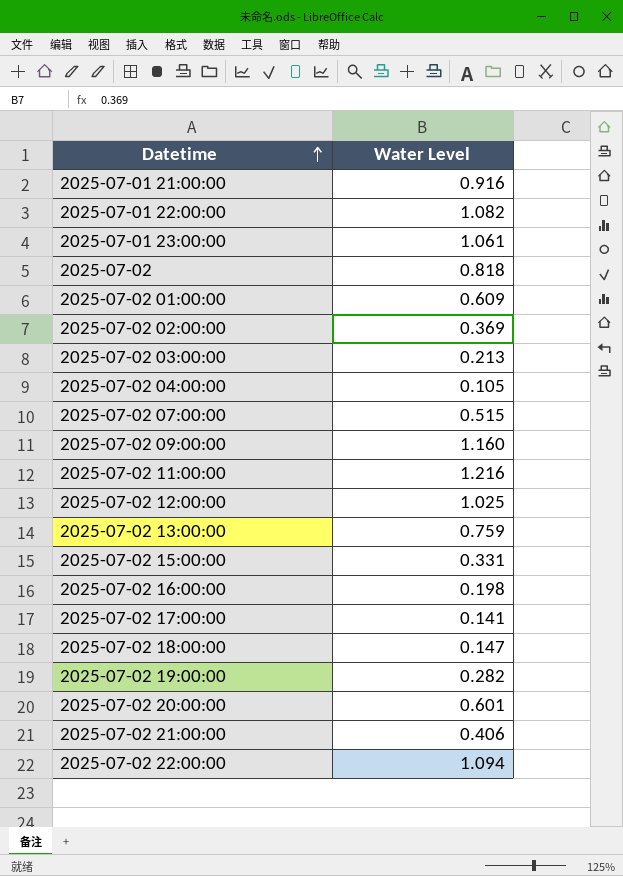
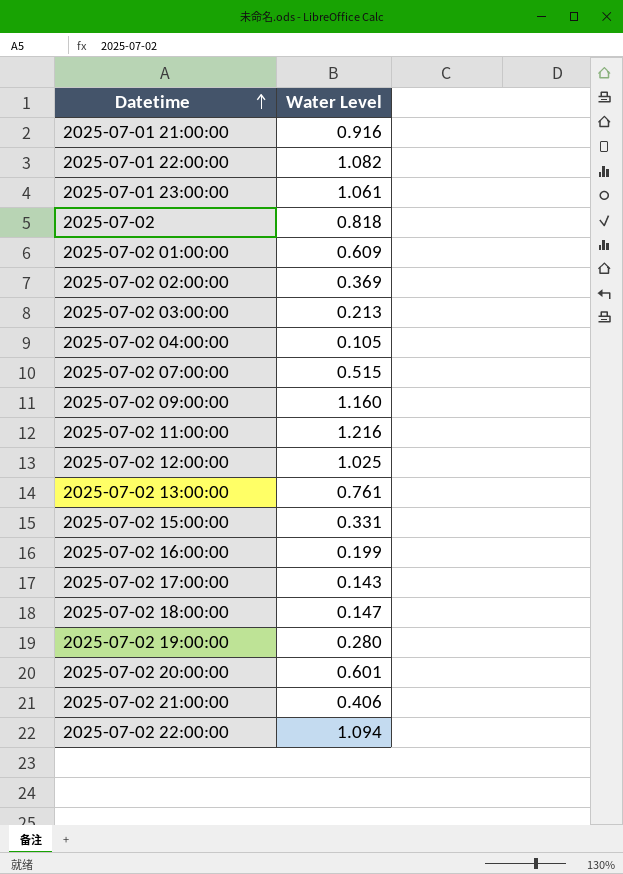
2025-07-02 13:00:00 | Water Level: 0.759 -> 0.761
2025-07-02 16:00:00 | Water Level: 0.198 -> 0.199
2025-07-02 17:00:00 | Water Level: 0.141 -> 0.143
2025-07-02 19:00:00 | Water Level: 0.282 -> 0.280

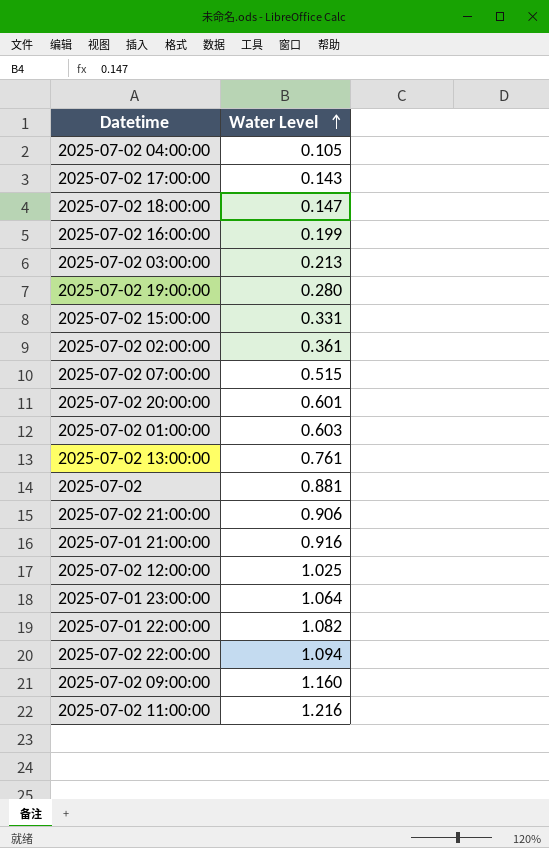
row order: Datetime ascending -> Water Level ascending
2025-07-02 02:00:00 | Water Level: 0.369 -> 0.361
2025-07-02 01:00:00 | Water Level: 0.609 -> 0.603
2025-07-02 | Water Level: 0.818 -> 0.881
2025-07-02 21:00:00 | Water Level: 0.406 -> 0.906
2025-07-01 23:00:00 | Water Level: 1.061 -> 1.064

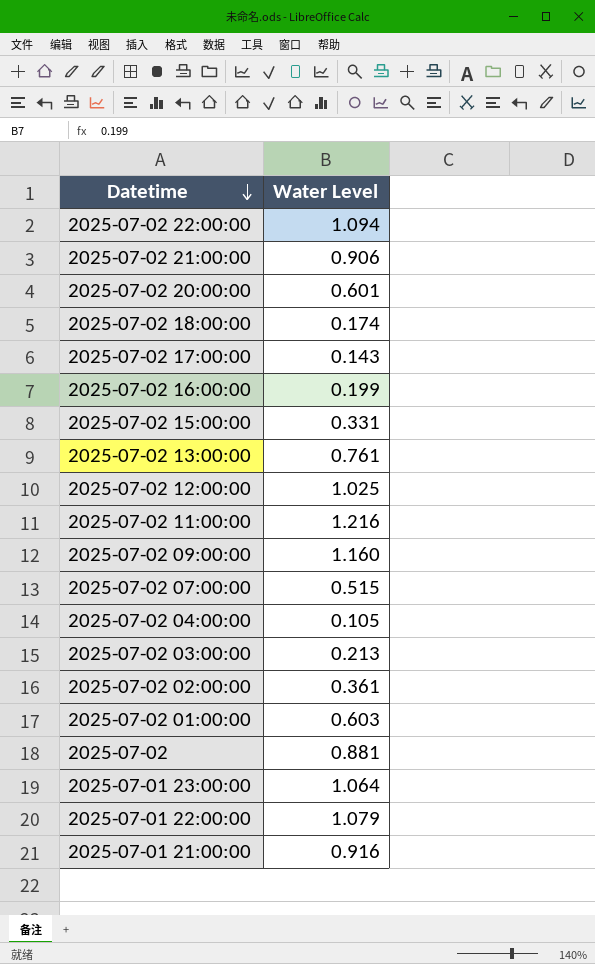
row order: Water Level ascending -> Datetime descending
row 2025-07-02 19:00:00: 0.280 -> none
2025-07-02 18:00:00 | Water Level: 0.147 -> 0.174
2025-07-01 22:00:00 | Water Level: 1.082 -> 1.079

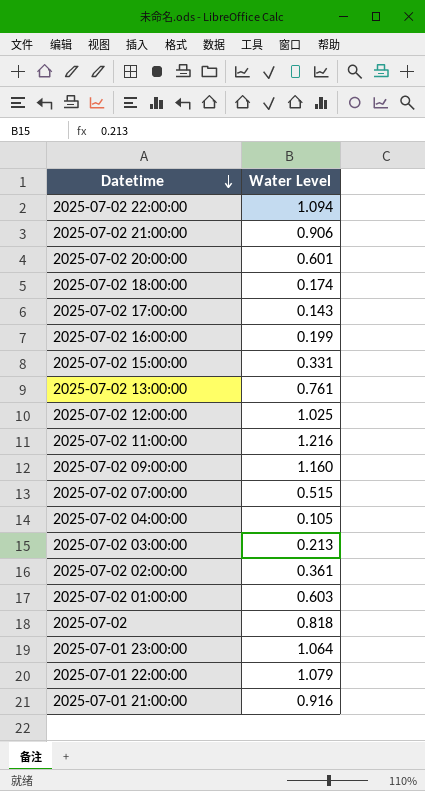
2025-07-02 | Water Level: 0.881 -> 0.818

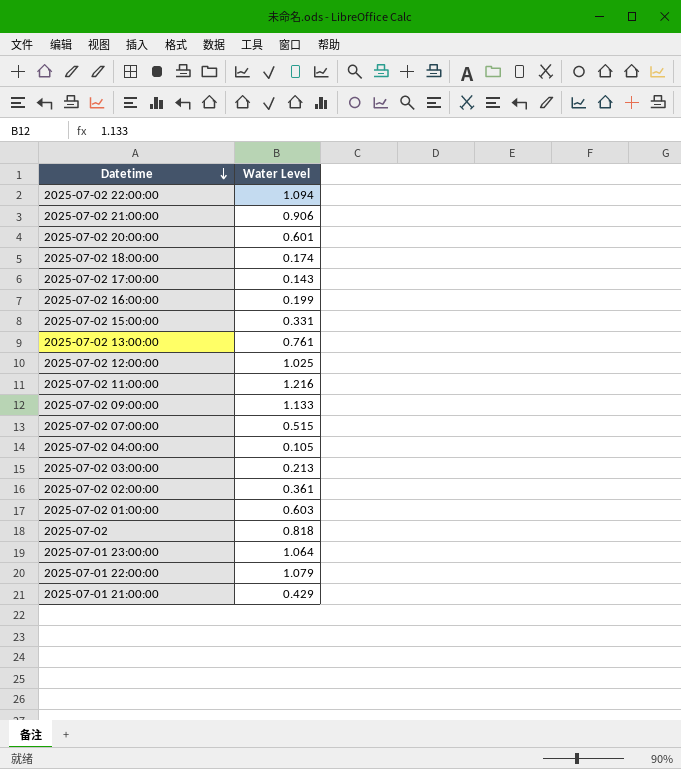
2025-07-02 09:00:00 | Water Level: 1.160 -> 1.133
2025-07-01 21:00:00 | Water Level: 0.916 -> 0.429

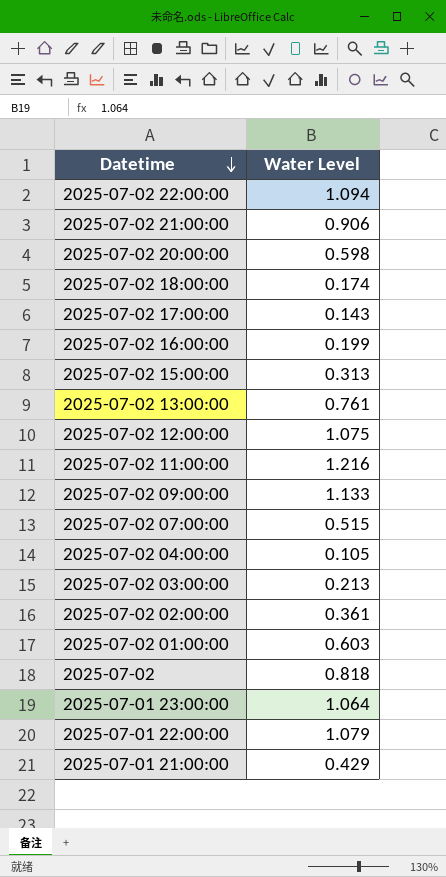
2025-07-02 20:00:00 | Water Level: 0.601 -> 0.598
2025-07-02 15:00:00 | Water Level: 0.331 -> 0.313
2025-07-02 12:00:00 | Water Level: 1.025 -> 1.075

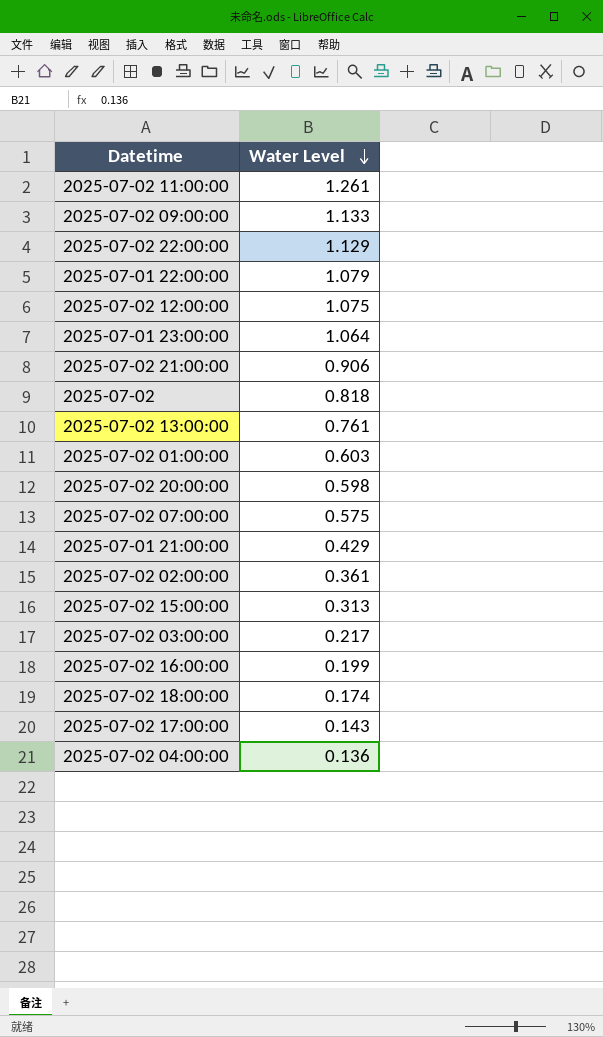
row order: Datetime descending -> Water Level descending
2025-07-02 11:00:00 | Water Level: 1.216 -> 1.261
2025-07-02 22:00:00 | Water Level: 1.094 -> 1.129
2025-07-02 07:00:00 | Water Level: 0.515 -> 0.575
2025-07-02 03:00:00 | Water Level: 0.213 -> 0.217
2025-07-02 04:00:00 | Water Level: 0.105 -> 0.136

